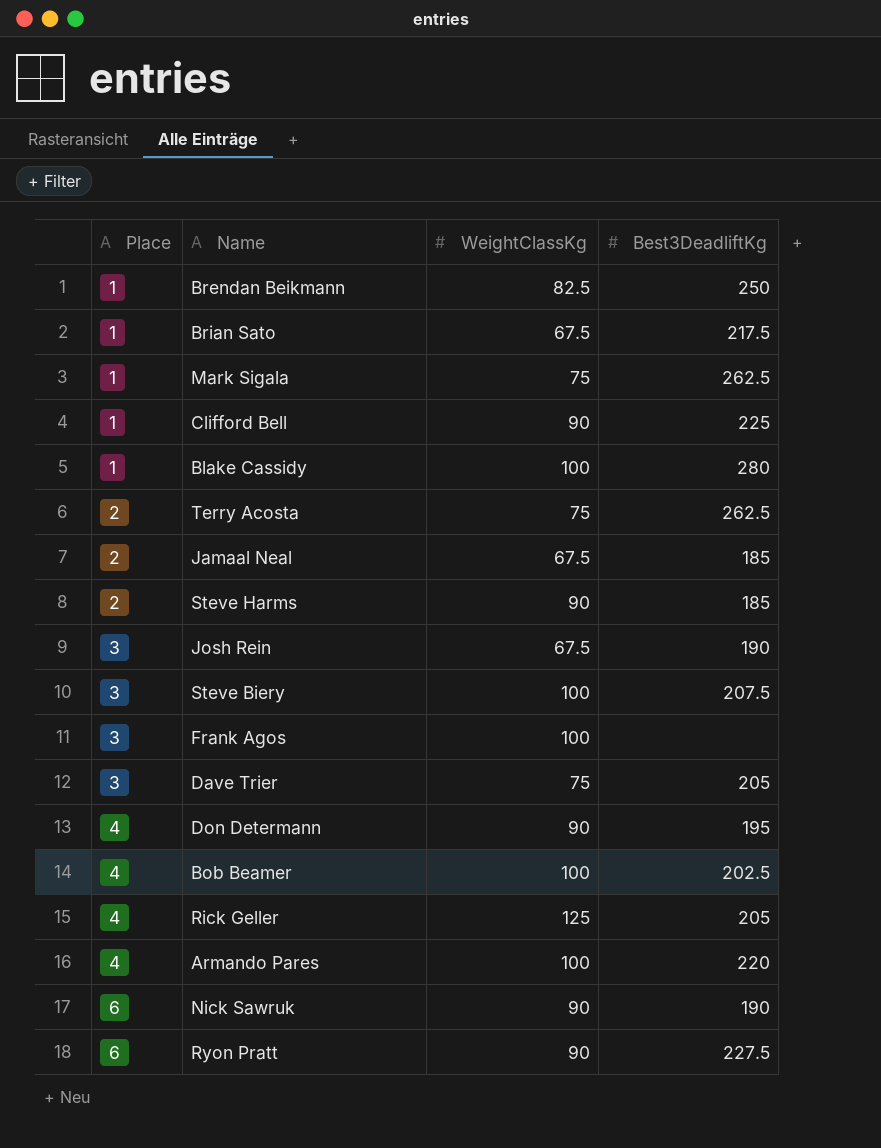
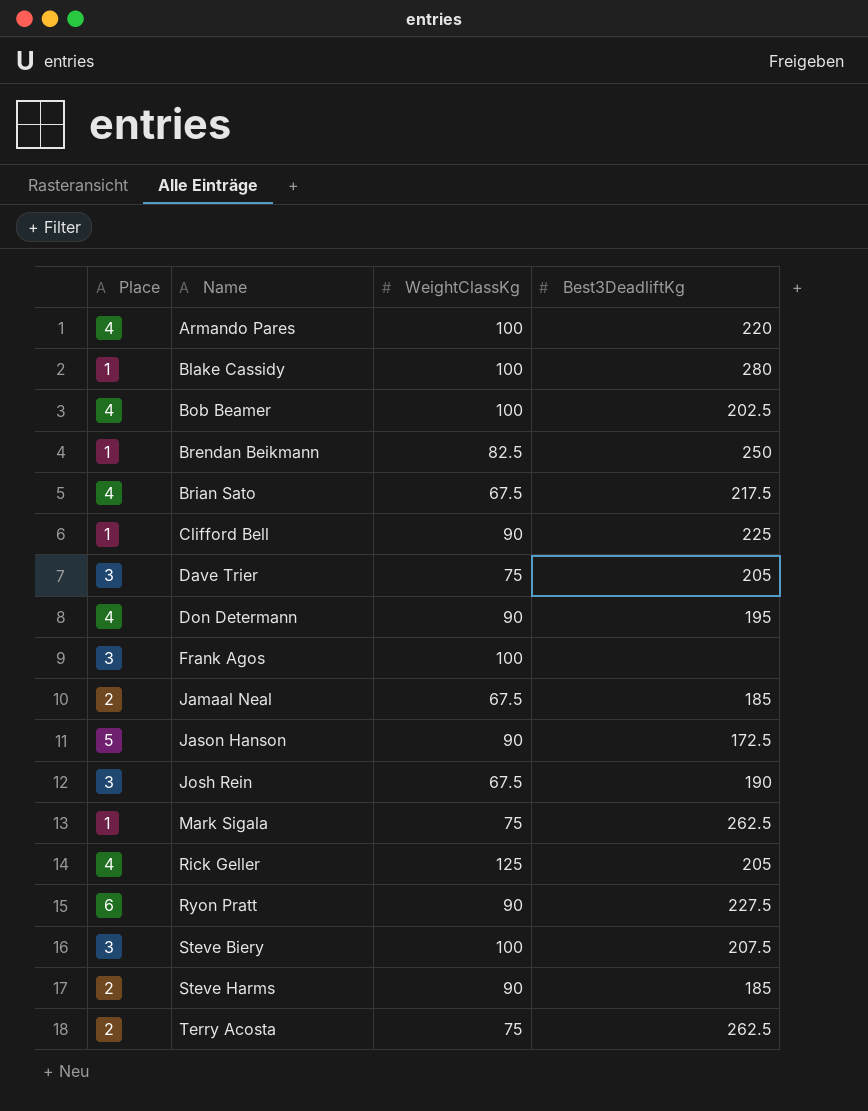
row order: Place ascending -> Name ascending
row Nick Sawruk: 6 | 90 | 190 -> none
Brian Sato | Place: 1 -> 4
row Jason Hanson: none -> 5 | 90 | 172.5

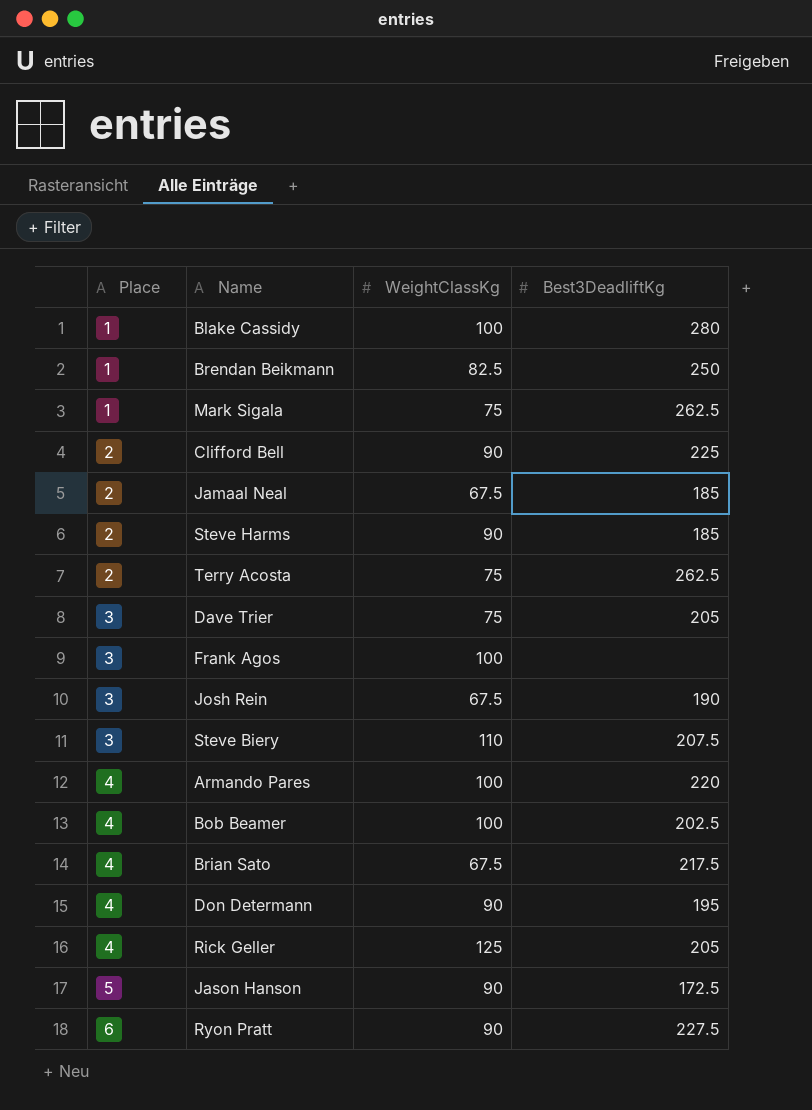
row order: Name ascending -> Place ascending
Clifford Bell | Place: 1 -> 2
Steve Biery | WeightClassKg: 100 -> 110

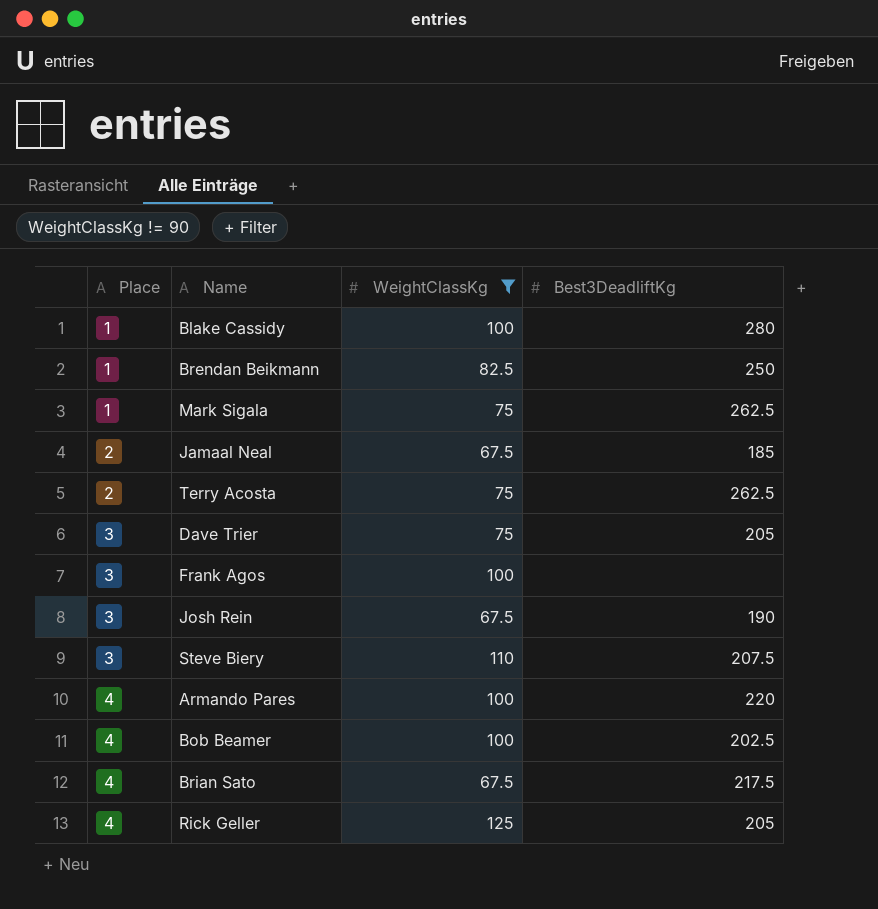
filter: none -> WeightClassKg != 90

